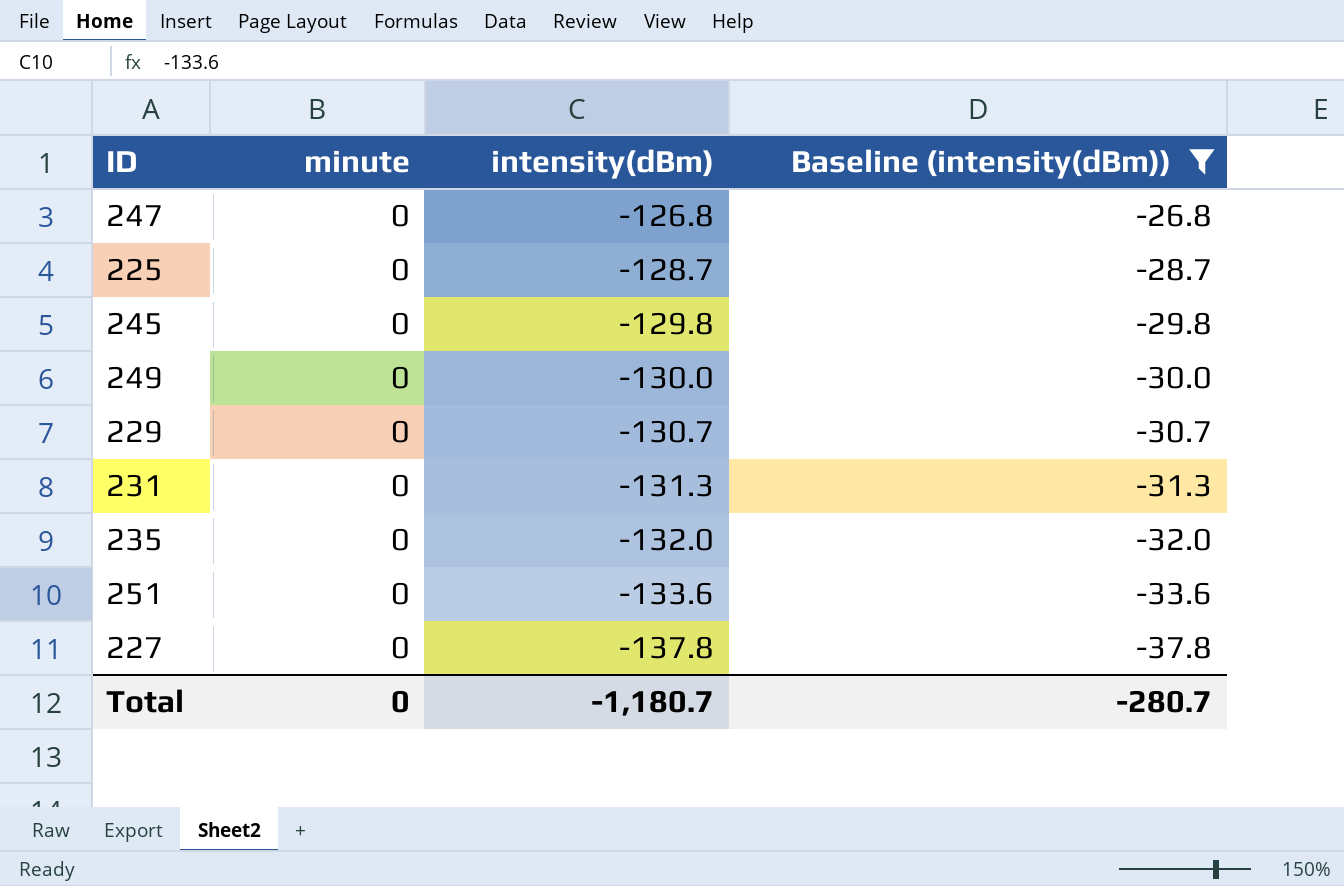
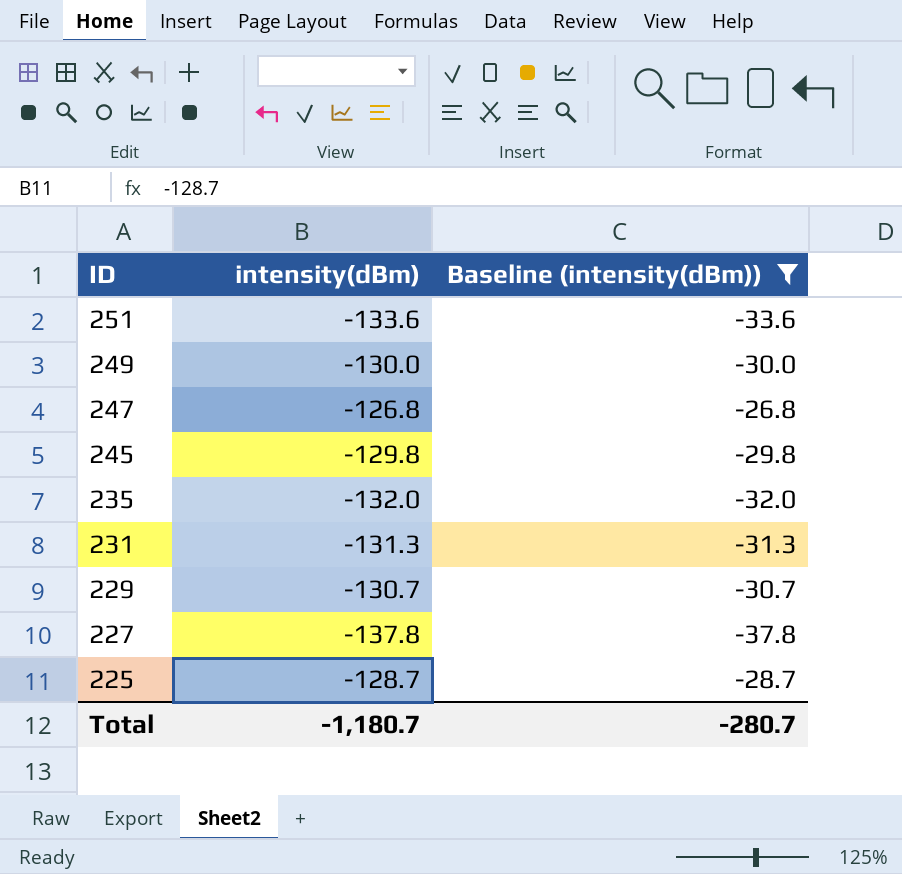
row order: intensity(dBm) descending -> ID descending
column minute | position: 2 -> none

